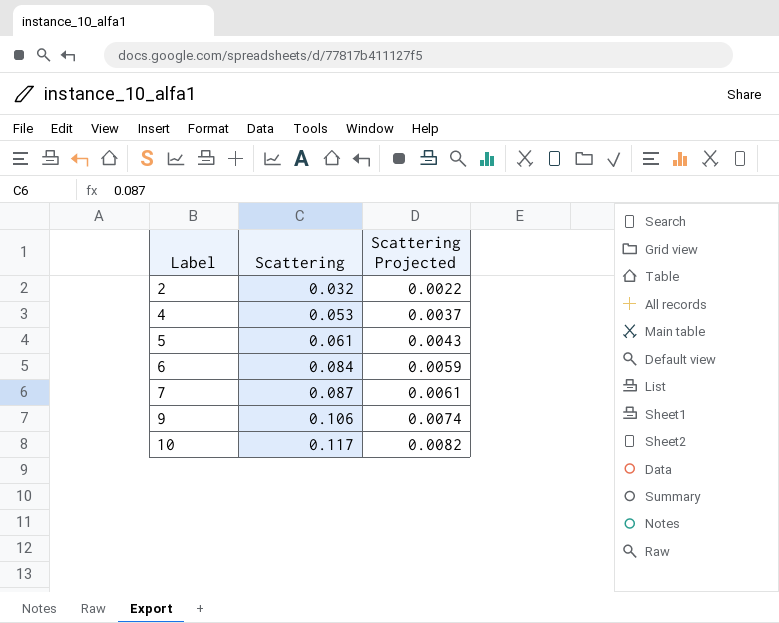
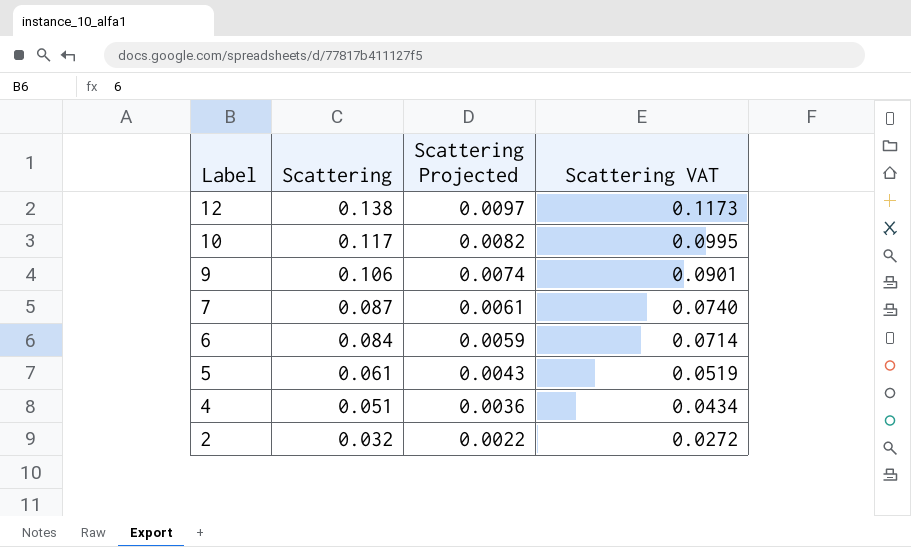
row order: Label ascending -> Label descending
column Scattering VAT | formula: none -> [Scattering] * 0.85
row 12: none -> 0.138 | 0.0097 | 0.1173
4 | Scattering: 0.053 -> 0.051
4 | Scattering Projected: 0.0037 -> 0.0036

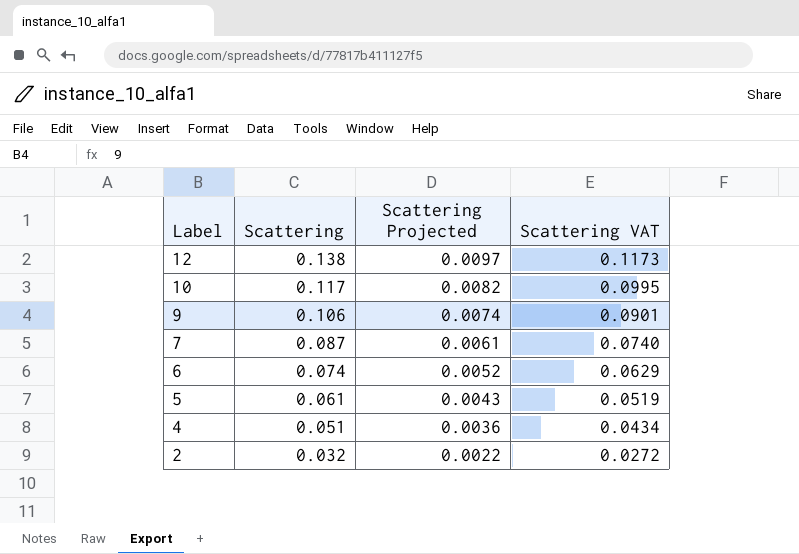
6 | Scattering: 0.084 -> 0.074
6 | Scattering Projected: 0.0059 -> 0.0052
6 | Scattering VAT: 0.0714 -> 0.0629

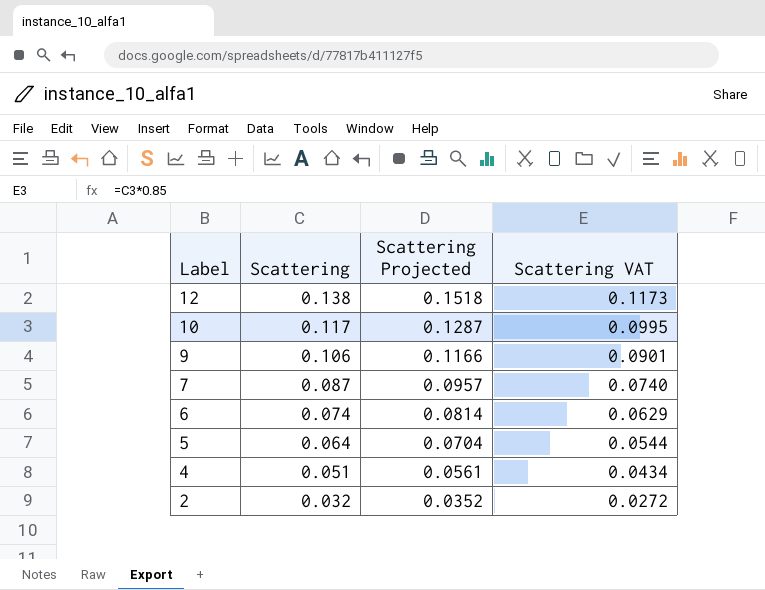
column Scattering Projected | formula: [Scattering] * 0.07 -> [Scattering] * 1.1
5 | Scattering: 0.061 -> 0.064
5 | Scattering VAT: 0.0519 -> 0.0544

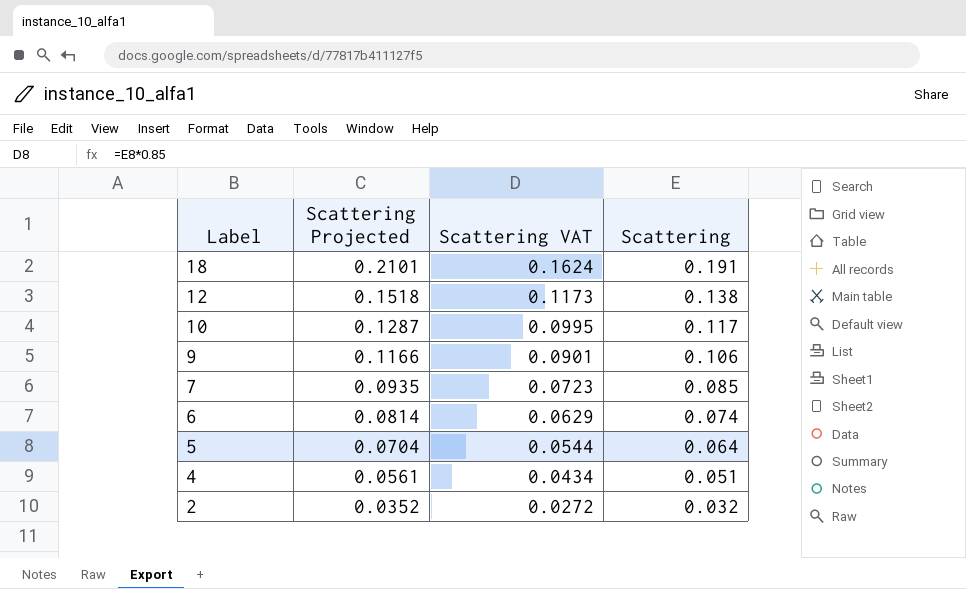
column Scattering | position: 2 -> 4
row 18: none -> 0.2101 | 0.1624 | 0.191
7 | Scattering Projected: 0.0957 -> 0.0935
7 | Scattering VAT: 0.0740 -> 0.0723
7 | Scattering: 0.087 -> 0.085

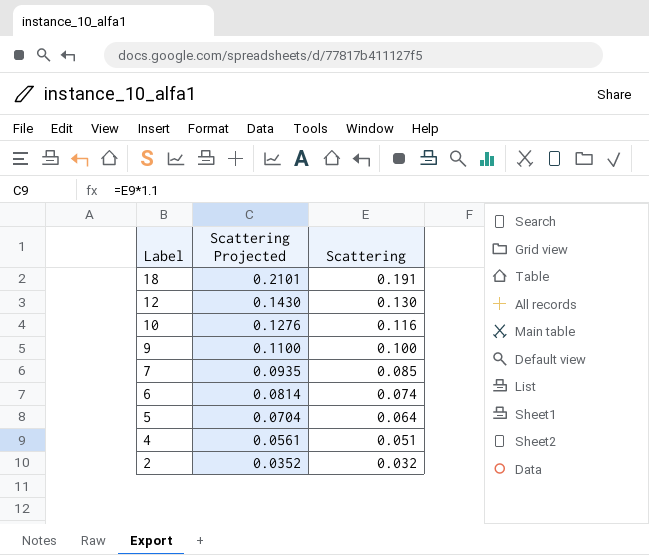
column Scattering VAT | formula: [Scattering] * 0.85 -> none
12 | Scattering Projected: 0.1518 -> 0.1430
12 | Scattering: 0.138 -> 0.130
10 | Scattering Projected: 0.1287 -> 0.1276
10 | Scattering: 0.117 -> 0.116
9 | Scattering Projected: 0.1166 -> 0.1100
9 | Scattering: 0.106 -> 0.100

